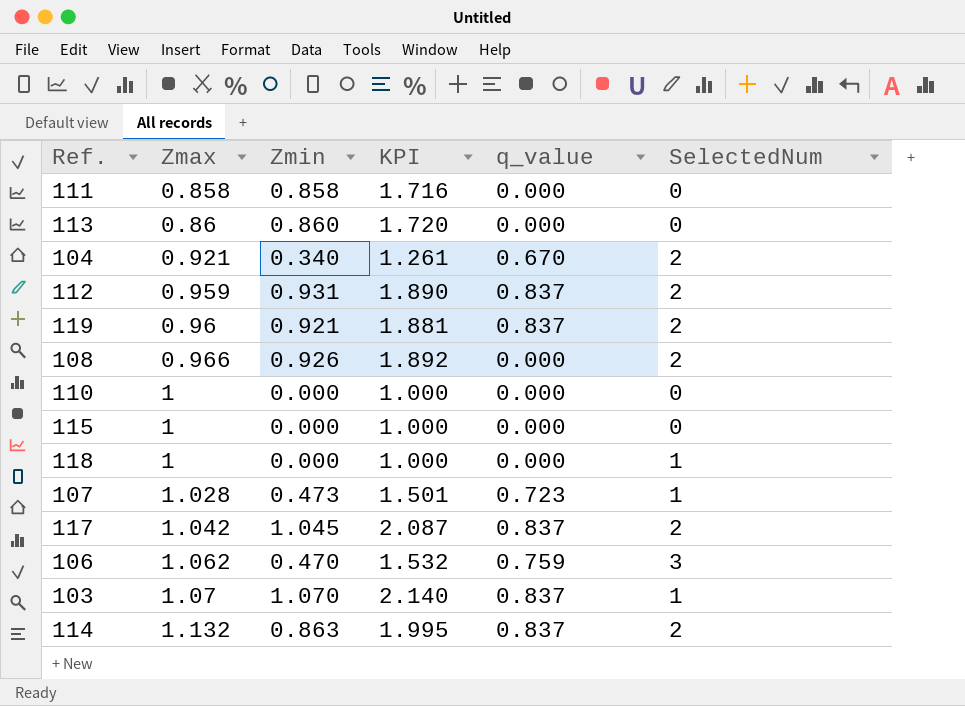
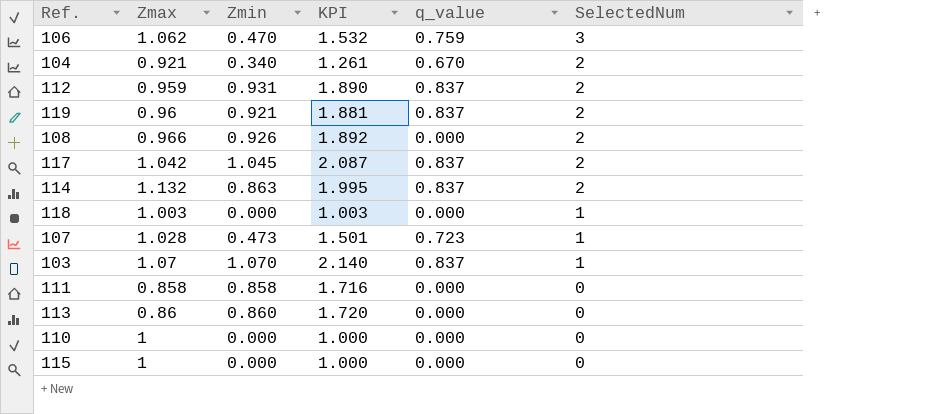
row order: Zmax ascending -> SelectedNum descending
118 | Zmax: 1 -> 1.003
118 | KPI: 1.000 -> 1.003

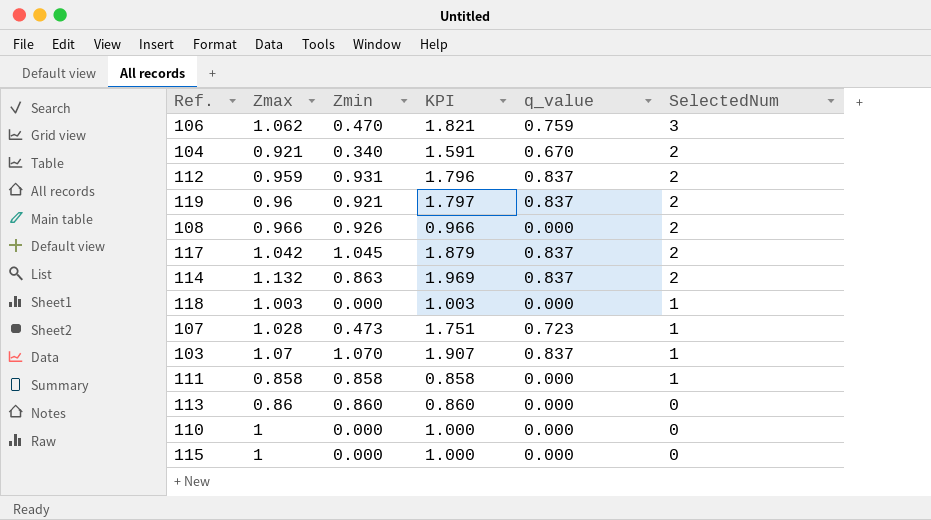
column KPI | formula: [Zmax] + [Zmin] -> [Zmax] + [q_value]
111 | SelectedNum: 0 -> 1

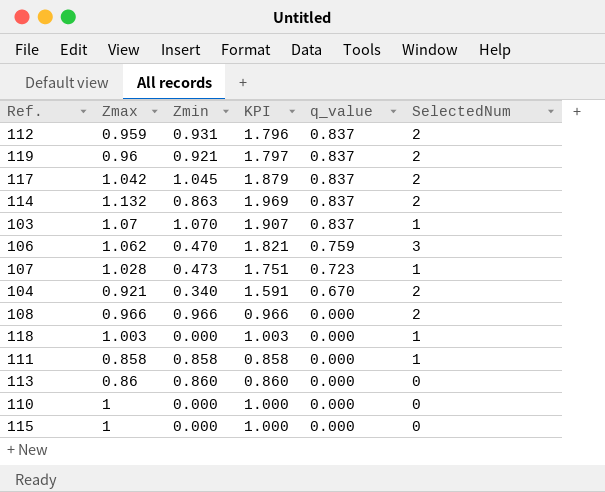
row order: SelectedNum descending -> q_value descending
108 | Zmin: 0.926 -> 0.966

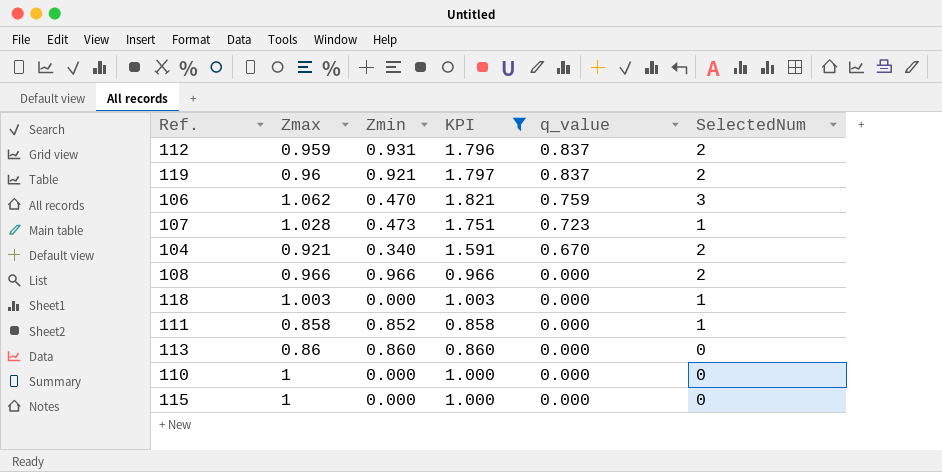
filter: none -> KPI <= 1.821
111 | Zmin: 0.858 -> 0.852

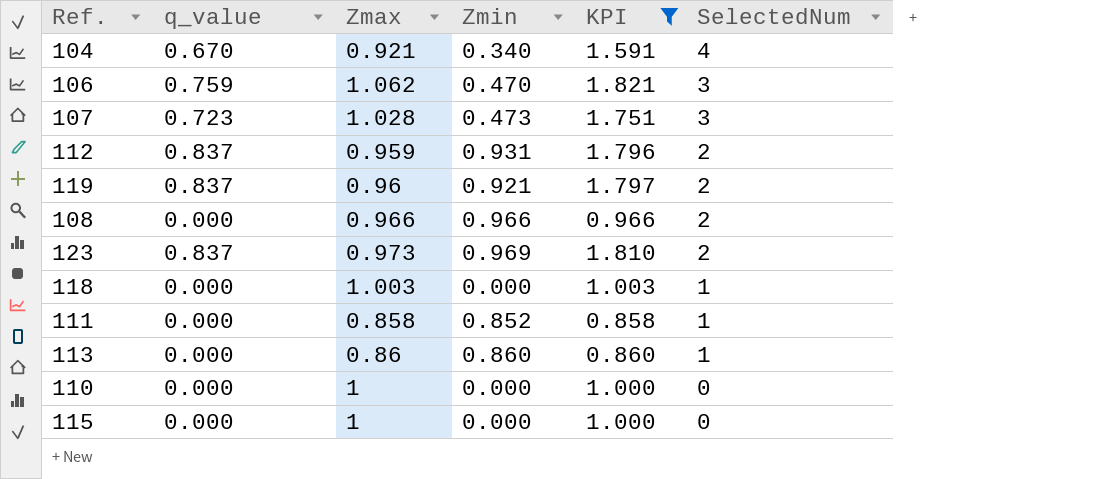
row order: q_value descending -> SelectedNum descending
column q_value | position: 5 -> 2
104 | SelectedNum: 2 -> 4
107 | SelectedNum: 1 -> 3
row 123: none -> 0.837 | 0.973 | 0.969 | 1.810 | 2
113 | SelectedNum: 0 -> 1

